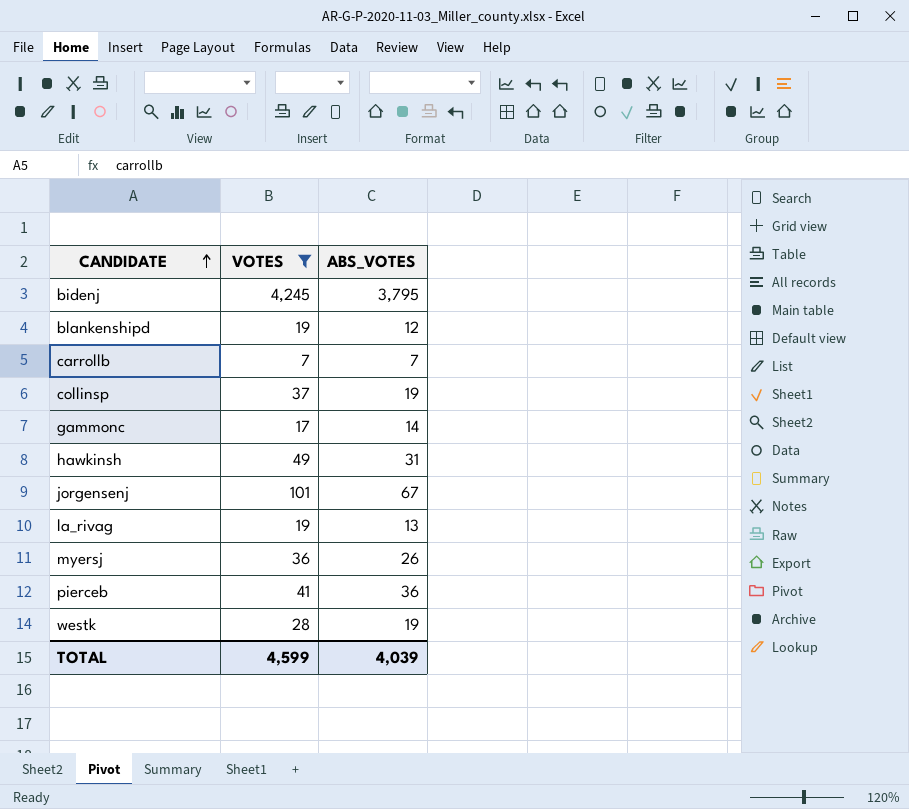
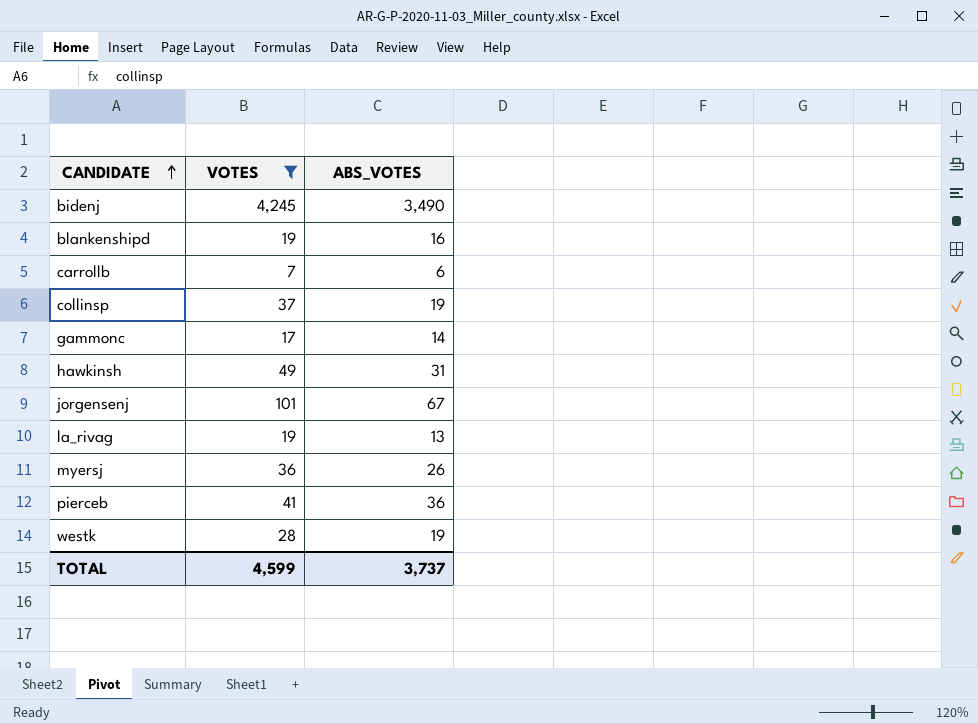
bidenj | ABS_VOTES: 3,795 -> 3,490
blankenshipd | ABS_VOTES: 12 -> 16
carrollb | ABS_VOTES: 7 -> 6
TOTAL | ABS_VOTES: 4,039 -> 3,737

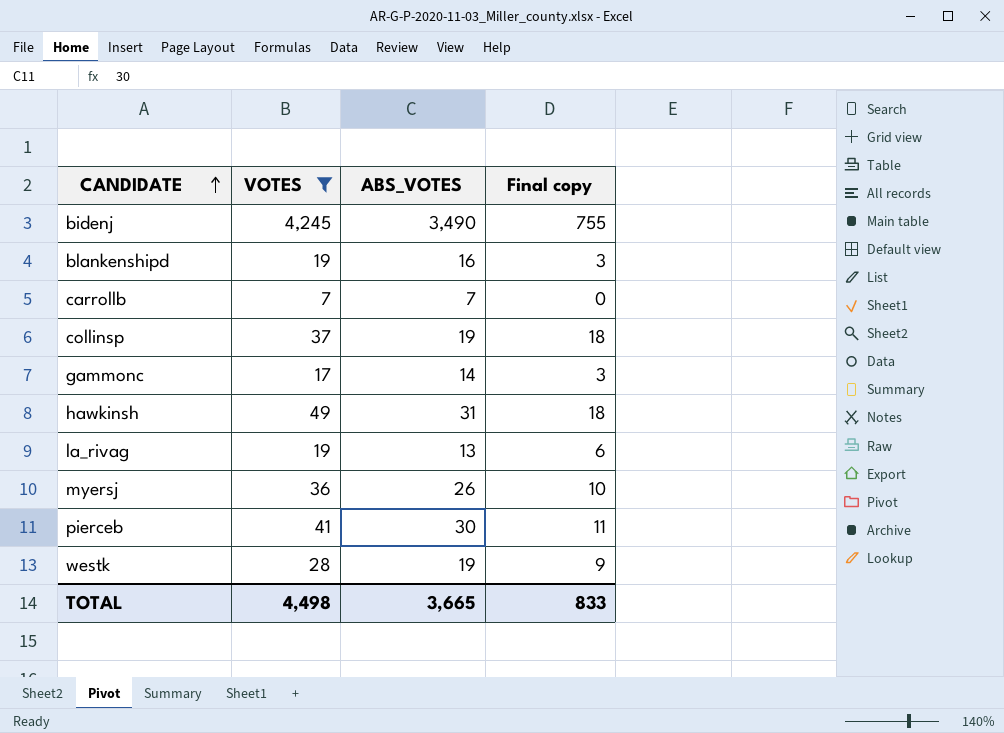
column Final copy | formula: none -> [VOTES] - [ABS_VOTES]
row jorgensenj: 101 | 67 -> none
carrollb | ABS_VOTES: 6 -> 7
pierceb | ABS_VOTES: 36 -> 30
TOTAL | VOTES: 4,599 -> 4,498
TOTAL | ABS_VOTES: 3,737 -> 3,665

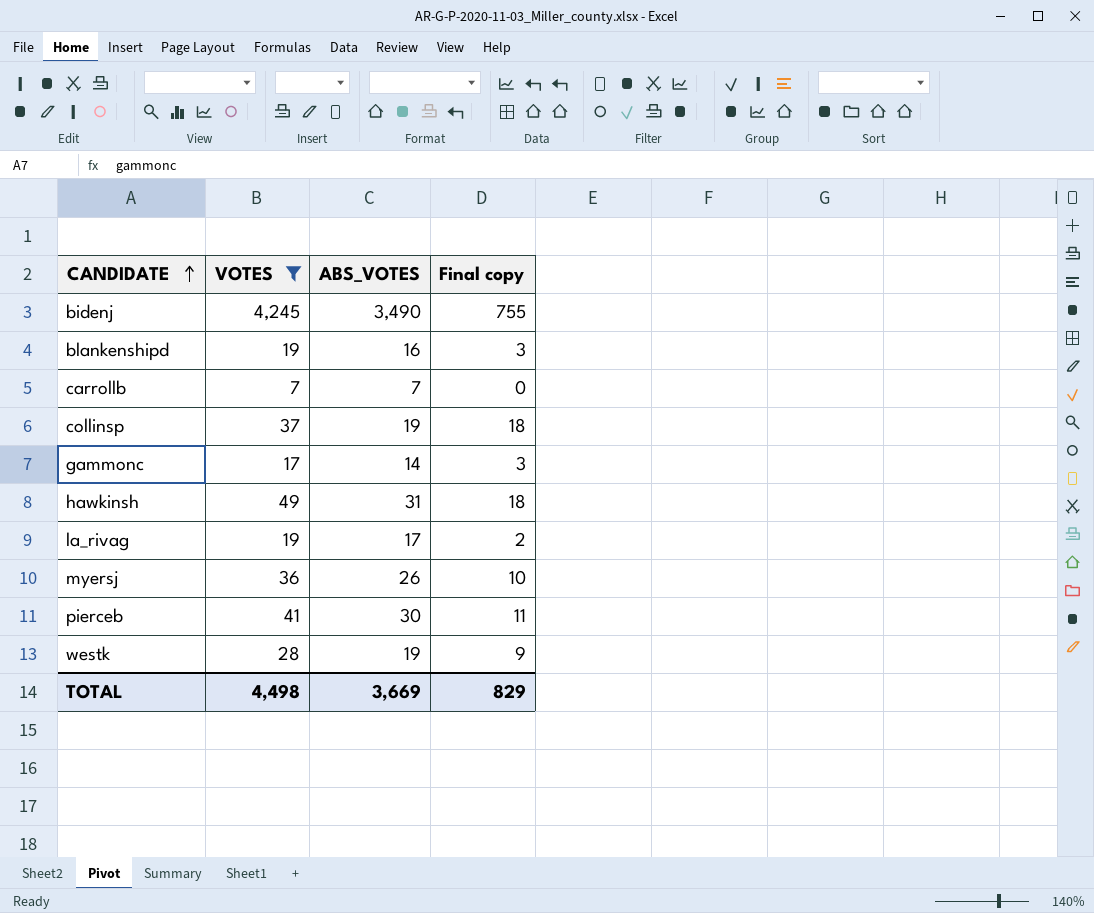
la_rivag | ABS_VOTES: 13 -> 17
la_rivag | Final copy: 6 -> 2
TOTAL | ABS_VOTES: 3,665 -> 3,669
TOTAL | Final copy: 833 -> 829

